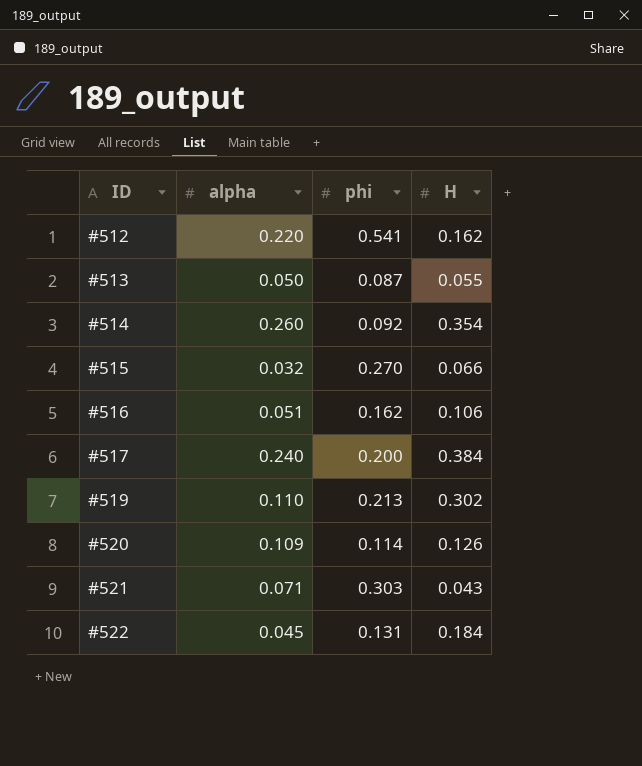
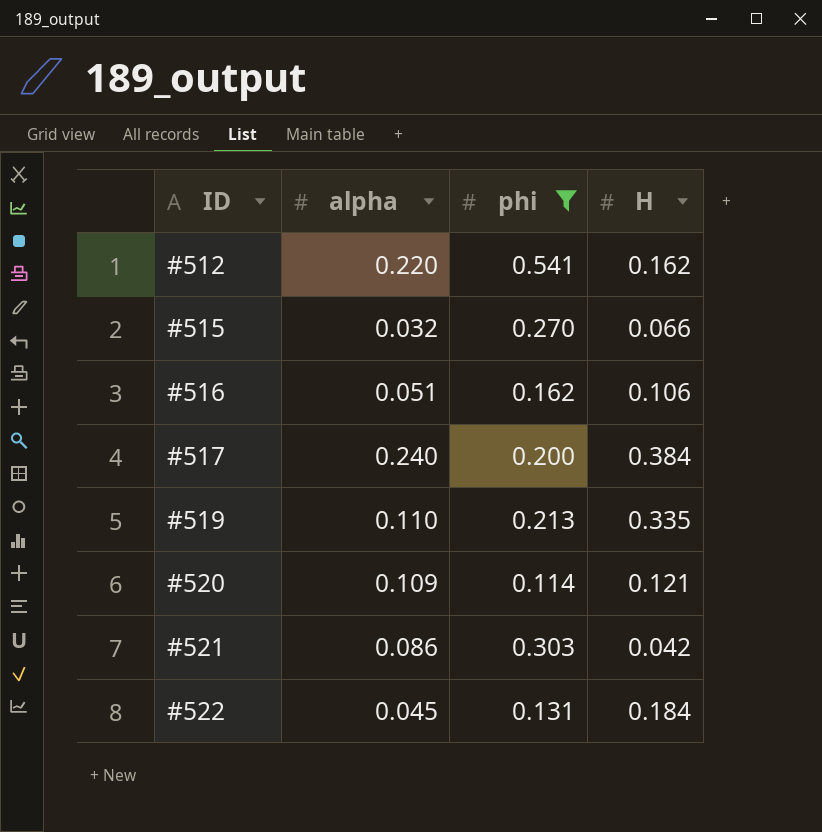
filter: none -> phi >= 0.114
#519 | H: 0.302 -> 0.335
#520 | H: 0.126 -> 0.121
#521 | alpha: 0.071 -> 0.086
#521 | H: 0.043 -> 0.042

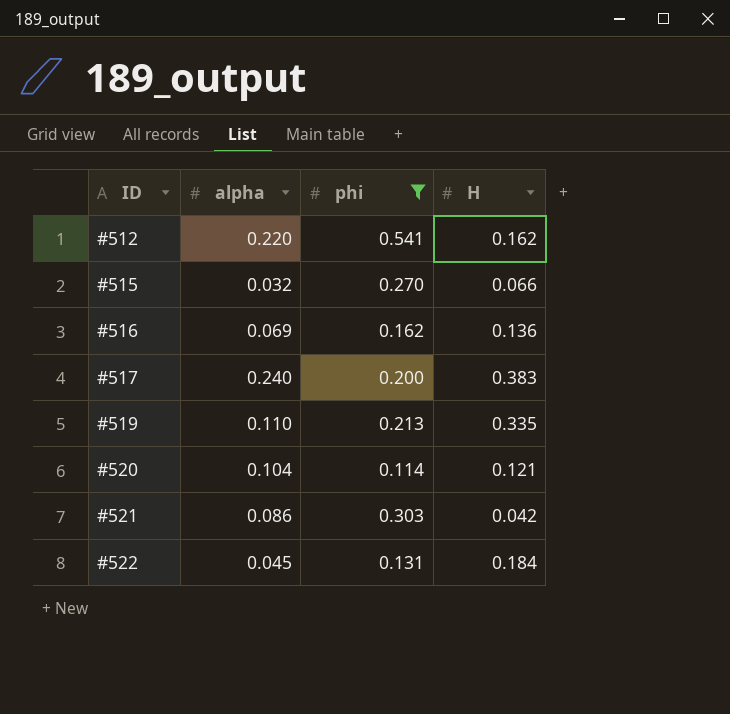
#516 | alpha: 0.051 -> 0.069
#516 | H: 0.106 -> 0.136
#517 | H: 0.384 -> 0.383
#520 | alpha: 0.109 -> 0.104

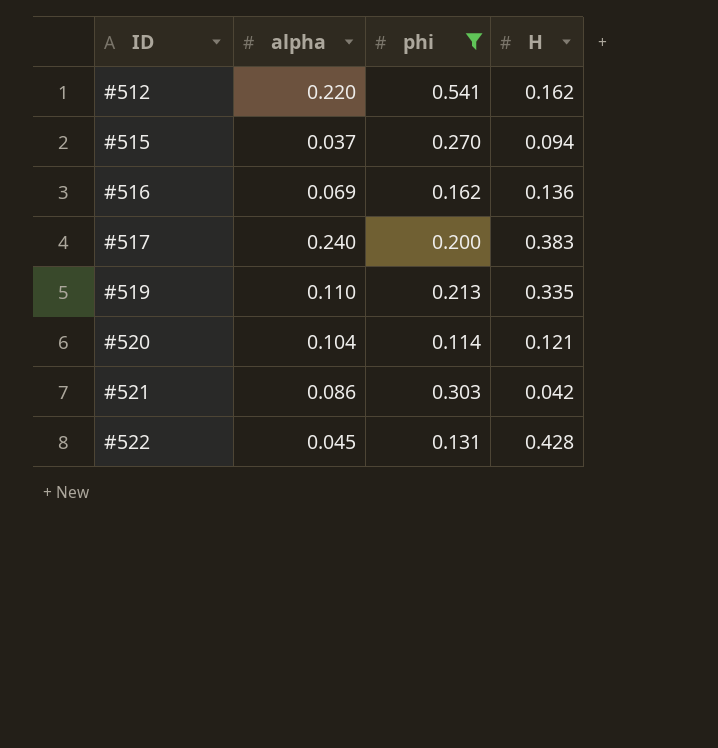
#515 | alpha: 0.032 -> 0.037
#515 | H: 0.066 -> 0.094
#522 | H: 0.184 -> 0.428

